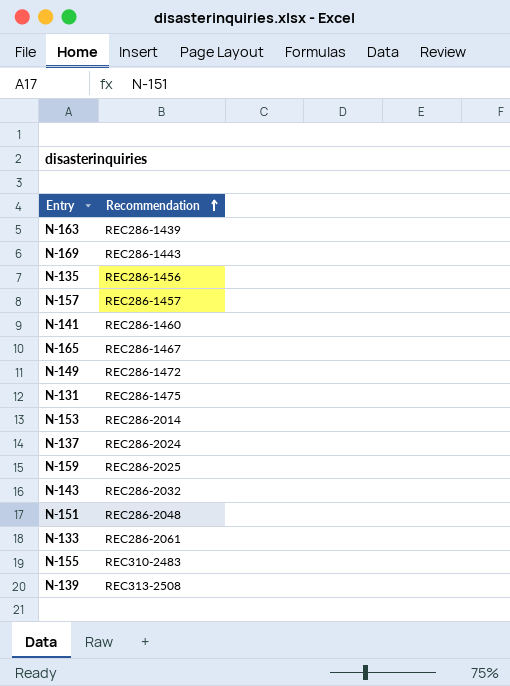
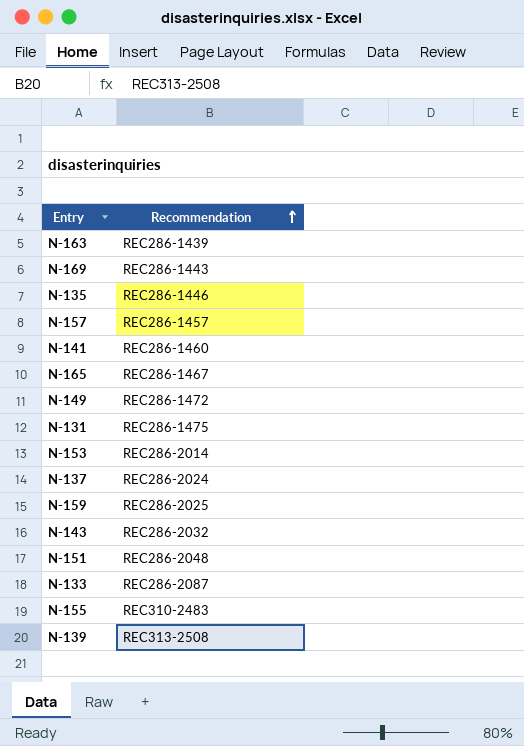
N-135 | Recommendation: REC286-1456 -> REC286-1446
N-133 | Recommendation: REC286-2061 -> REC286-2087

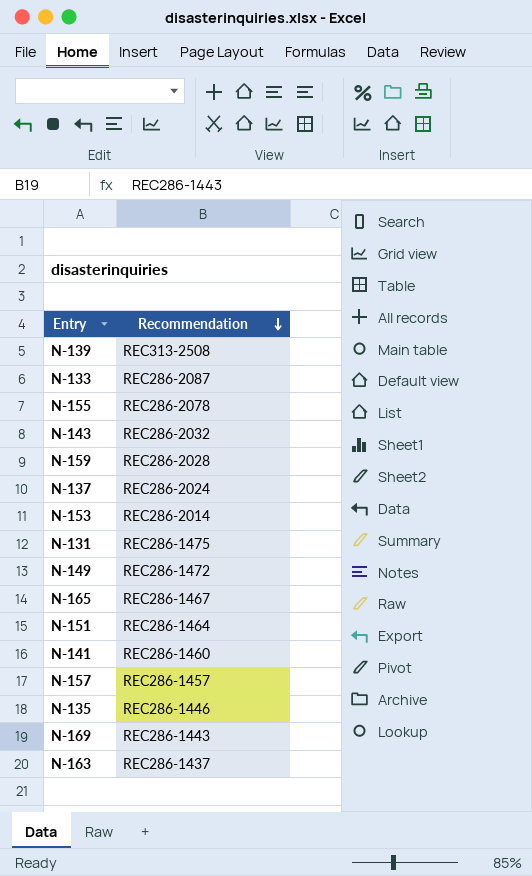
row order: Recommendation ascending -> Recommendation descending
N-155 | Recommendation: REC310-2483 -> REC286-2078
N-159 | Recommendation: REC286-2025 -> REC286-2028
N-151 | Recommendation: REC286-2048 -> REC286-1464
N-163 | Recommendation: REC286-1439 -> REC286-1437

